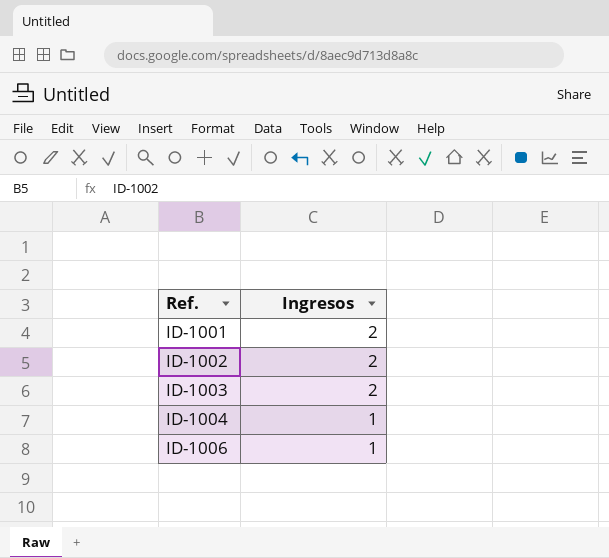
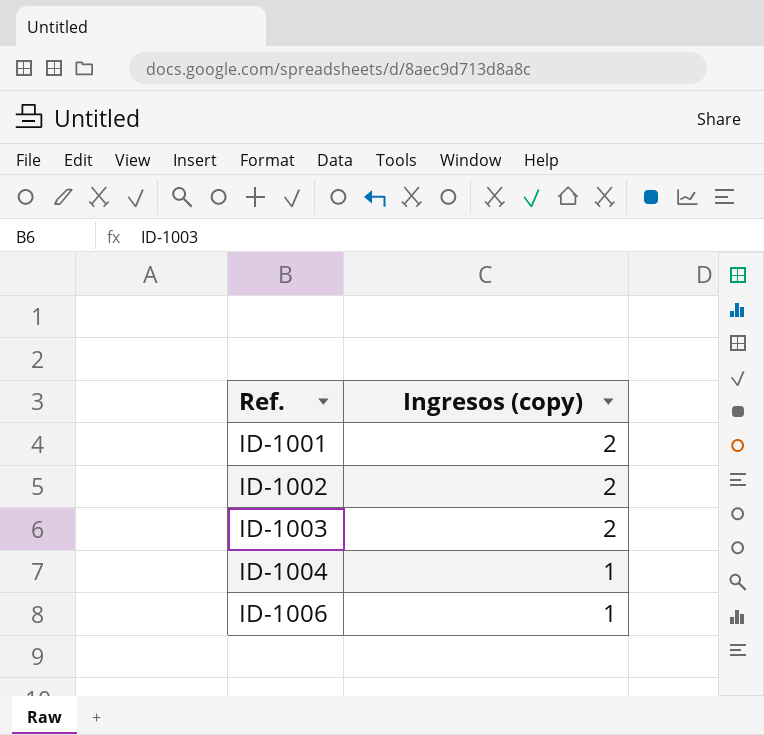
column name: Ingresos -> Ingresos (copy)

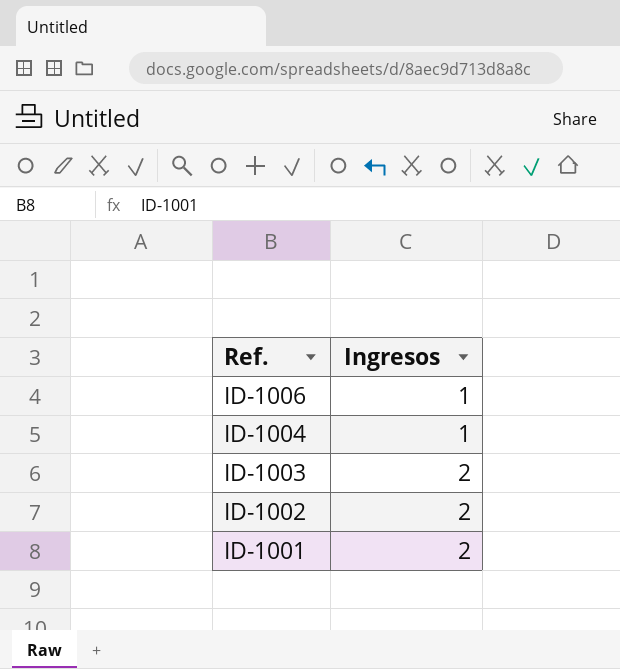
row order: Ref. ascending -> Ref. descending
column name: Ingresos (copy) -> Ingresos

